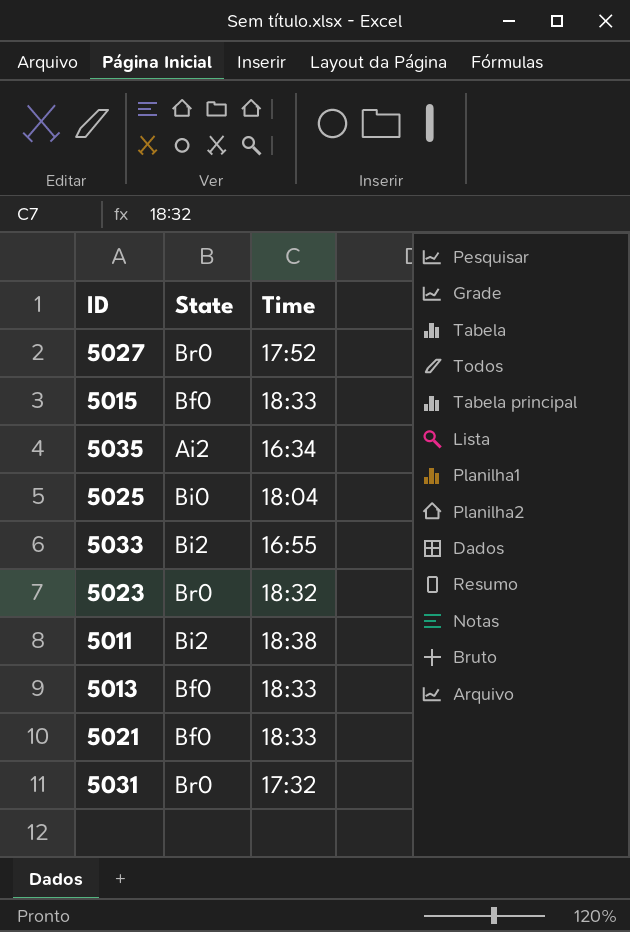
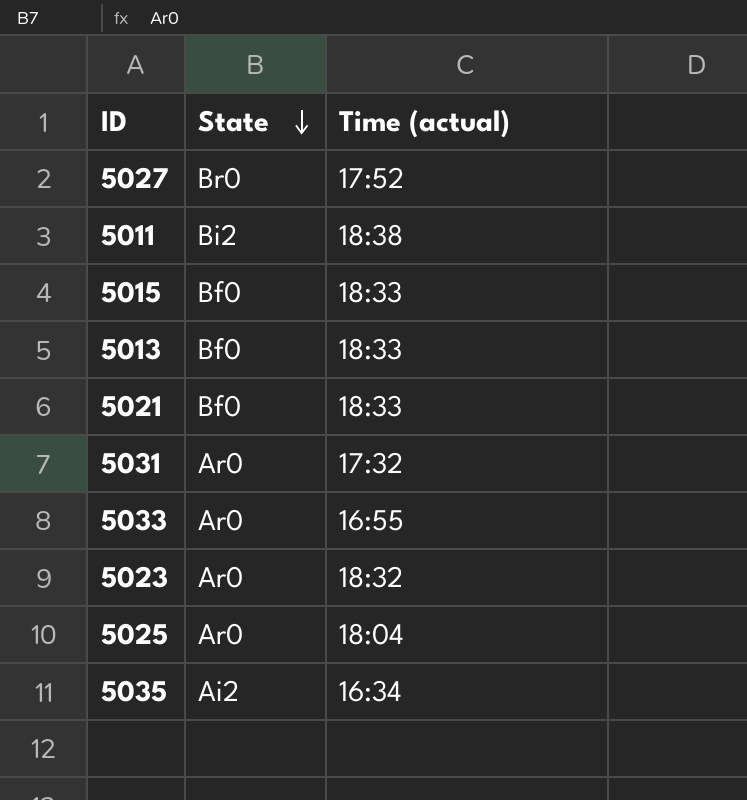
row order: none -> State descending
column name: Time -> Time (actual)
5031 | State: Br0 -> Ar0
5033 | State: Bi2 -> Ar0
5023 | State: Br0 -> Ar0
5025 | State: Bi0 -> Ar0

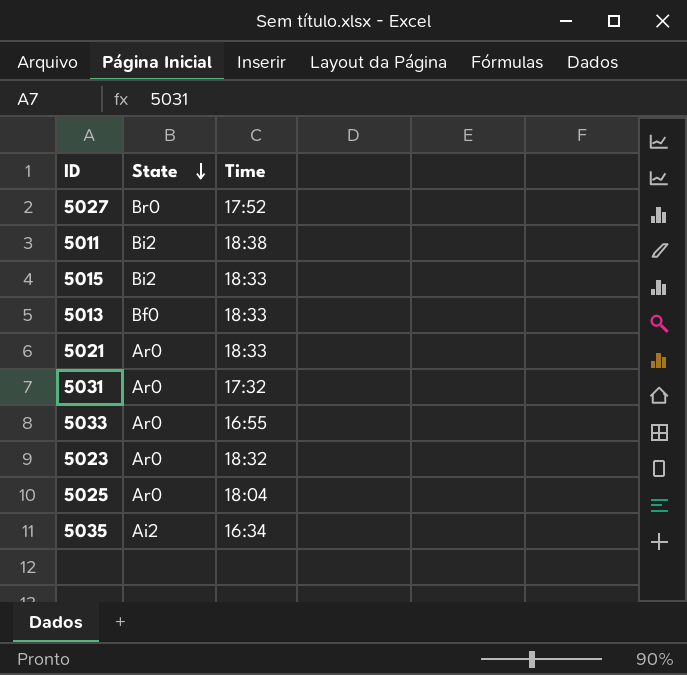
column name: Time (actual) -> Time
5015 | State: Bf0 -> Bi2
5021 | State: Bf0 -> Ar0

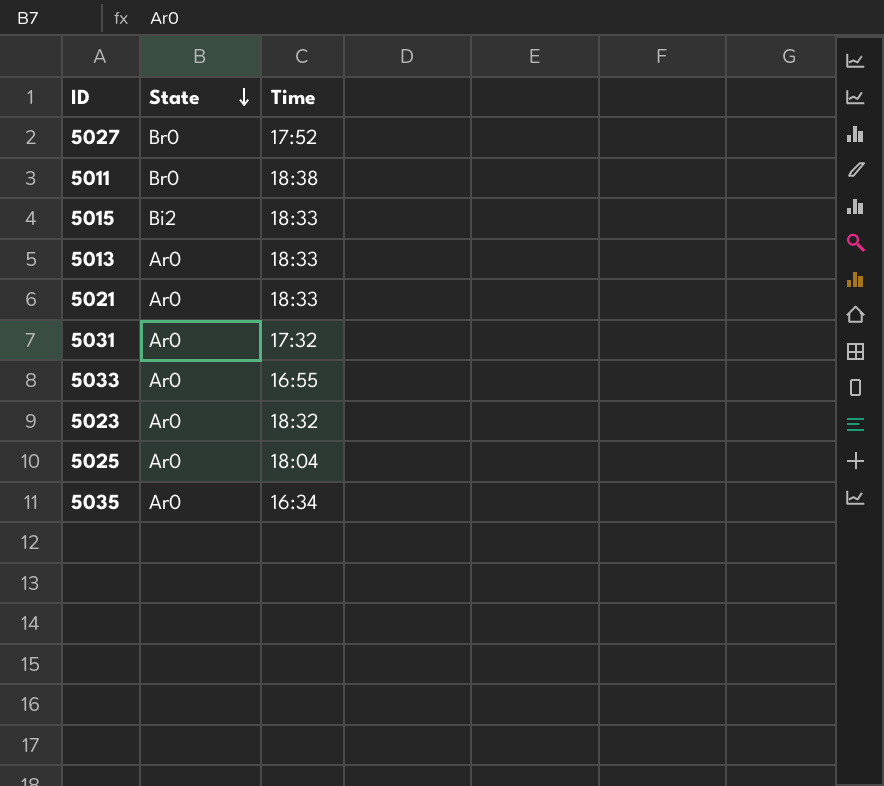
5011 | State: Bi2 -> Br0
5013 | State: Bf0 -> Ar0
5035 | State: Ai2 -> Ar0

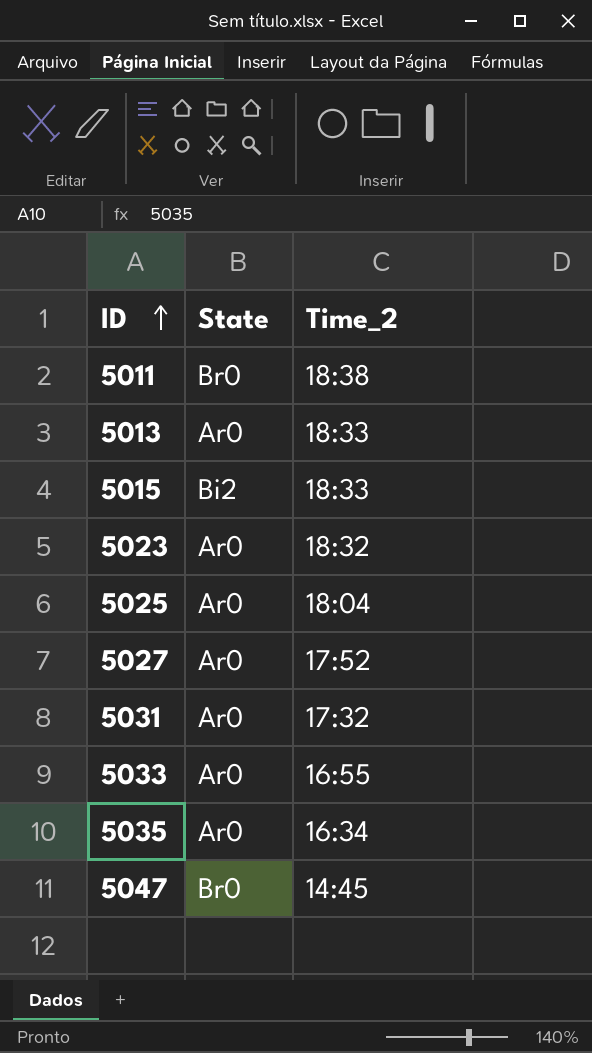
row order: State descending -> ID ascending
column name: Time -> Time_2
row 5021: Ar0 | 18:33 -> none
5027 | State: Br0 -> Ar0
row 5047: none -> Br0 | 14:45

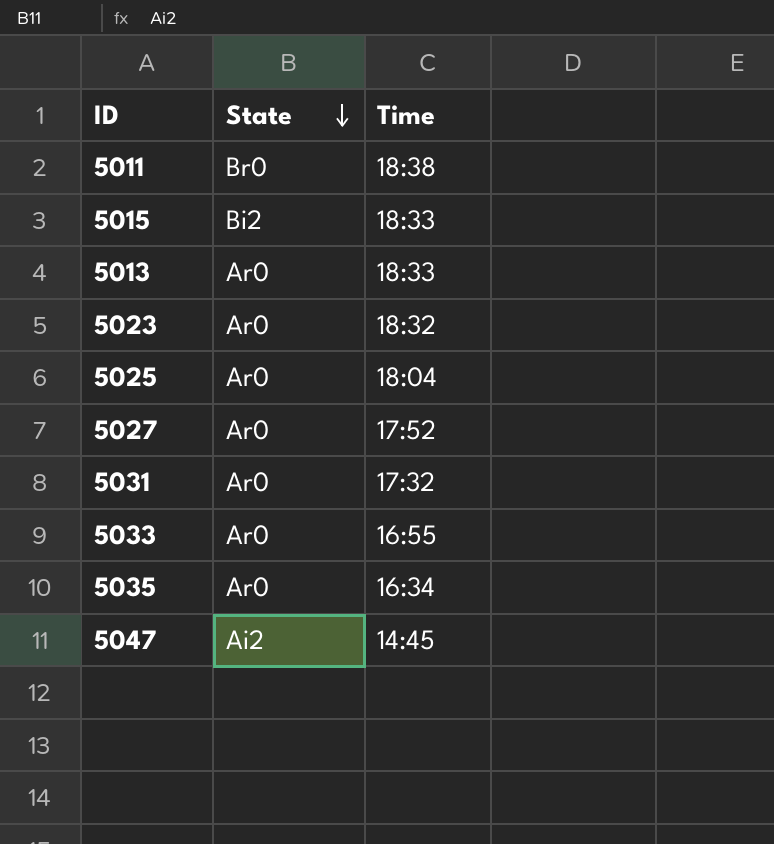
row order: ID ascending -> State descending
column name: Time_2 -> Time
5047 | State: Br0 -> Ai2

